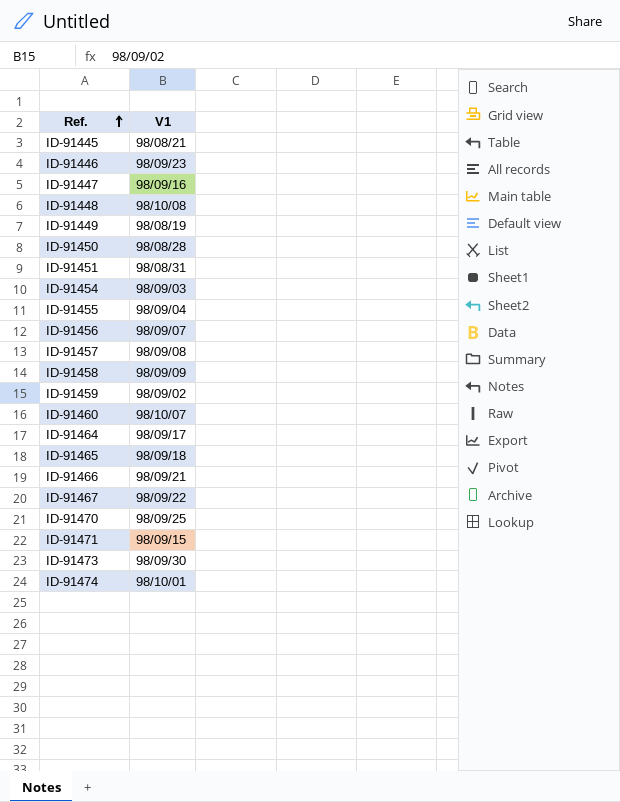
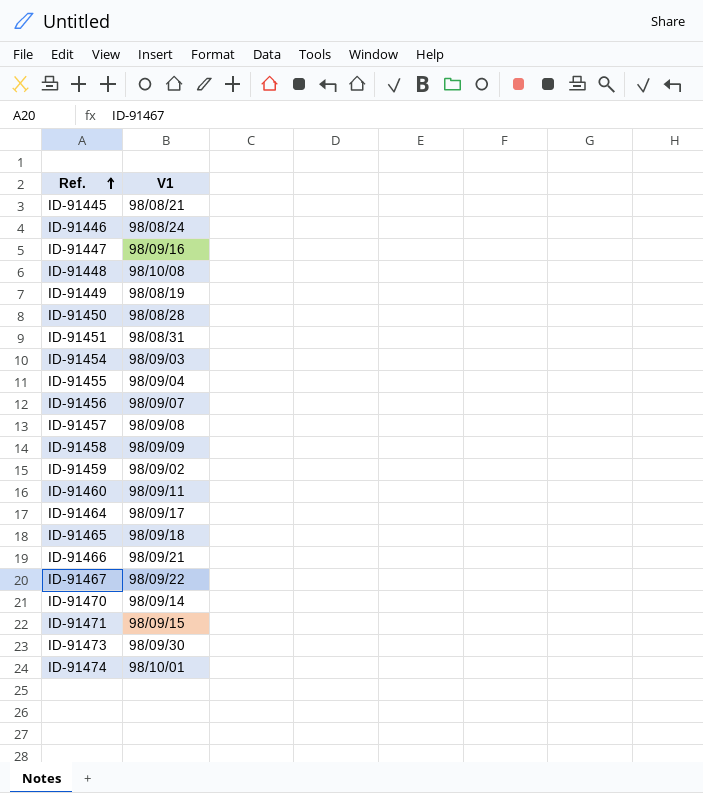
ID-91446 | V1: 98/09/23 -> 98/08/24
ID-91460 | V1: 98/10/07 -> 98/09/11
ID-91470 | V1: 98/09/25 -> 98/09/14

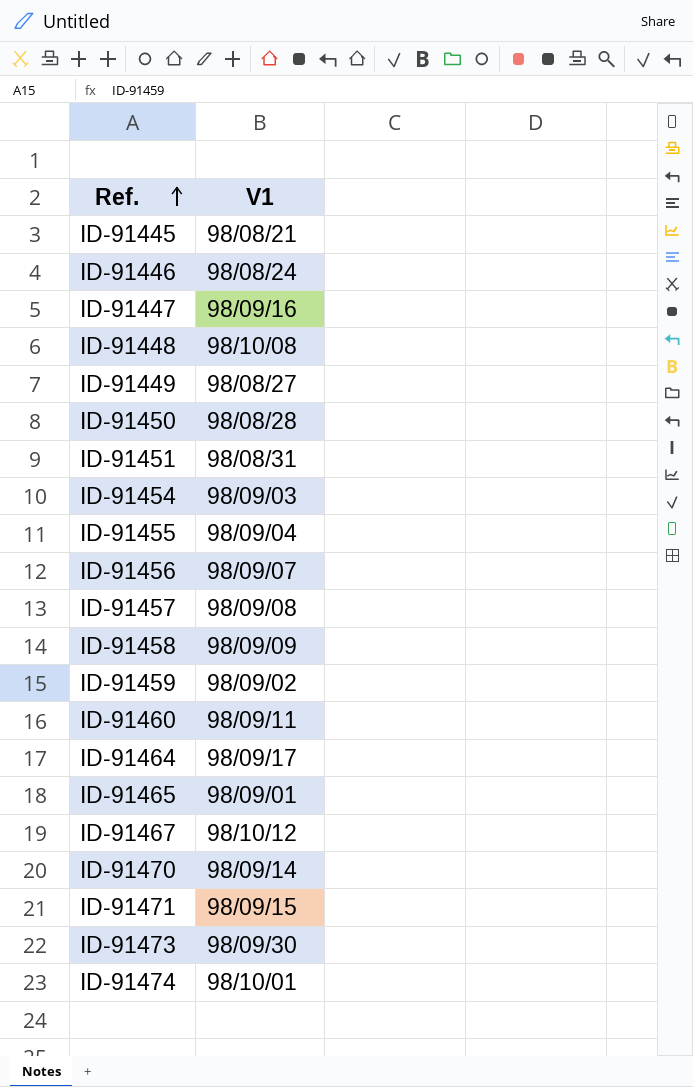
row ID-91466: 98/09/21 -> none
ID-91449 | V1: 98/08/19 -> 98/08/27
ID-91465 | V1: 98/09/18 -> 98/09/01
ID-91467 | V1: 98/09/22 -> 98/10/12

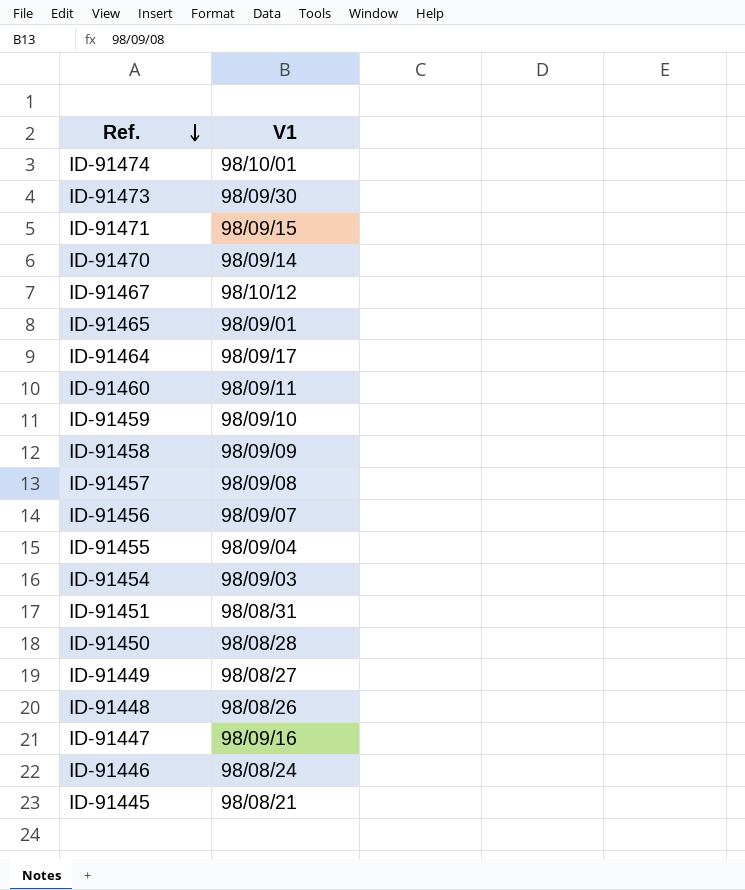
row order: Ref. ascending -> Ref. descending
ID-91459 | V1: 98/09/02 -> 98/09/10
ID-91448 | V1: 98/10/08 -> 98/08/26

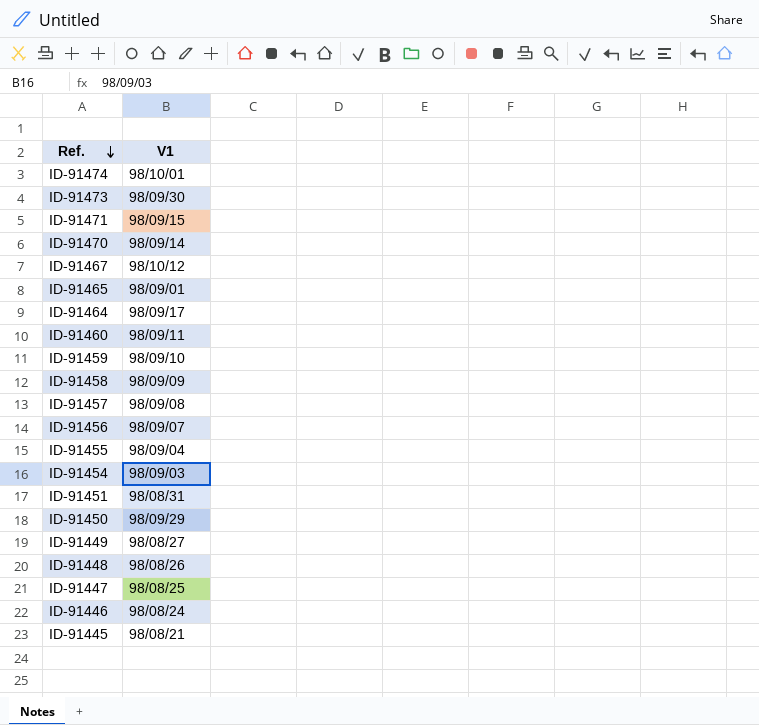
ID-91450 | V1: 98/08/28 -> 98/09/29
ID-91447 | V1: 98/09/16 -> 98/08/25

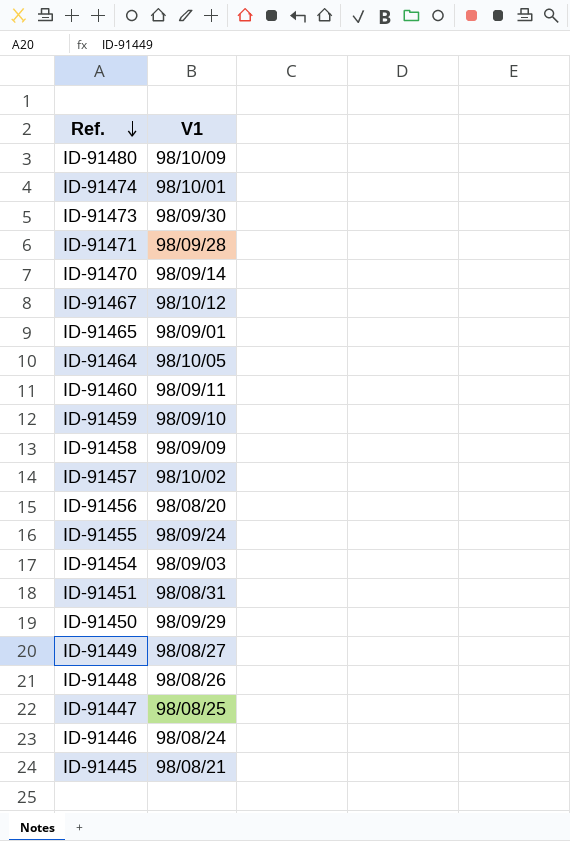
row ID-91480: none -> 98/10/09
ID-91471 | V1: 98/09/15 -> 98/09/28
ID-91464 | V1: 98/09/17 -> 98/10/05
ID-91457 | V1: 98/09/08 -> 98/10/02
ID-91456 | V1: 98/09/07 -> 98/08/20
ID-91455 | V1: 98/09/04 -> 98/09/24

